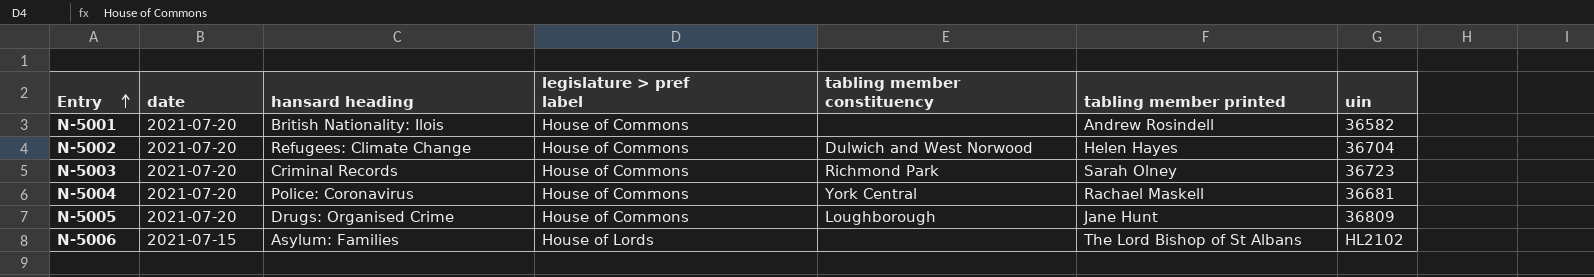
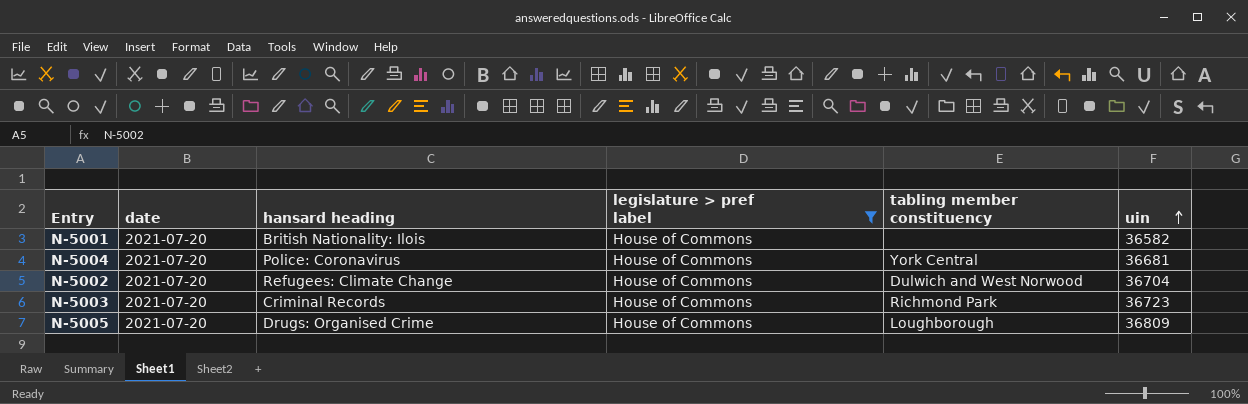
filter: none -> legislature > pref label = House of Commons
row order: Entry ascending -> uin ascending
column tabling member printed | position: 6 -> none

